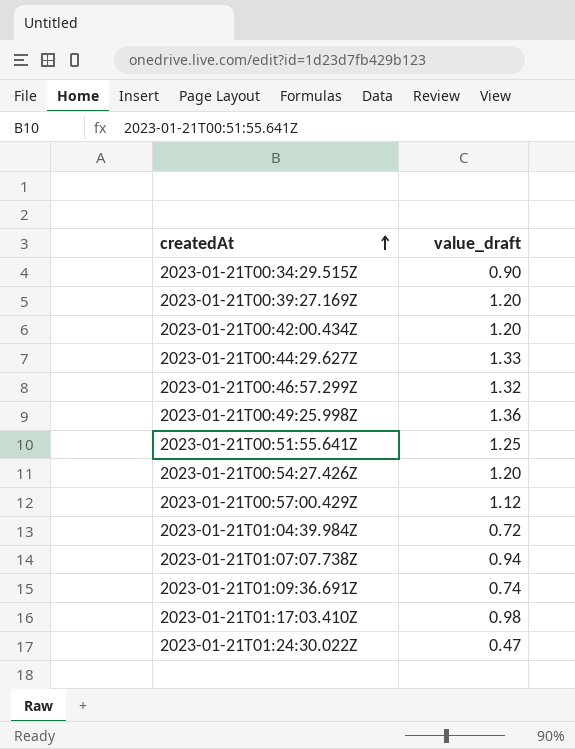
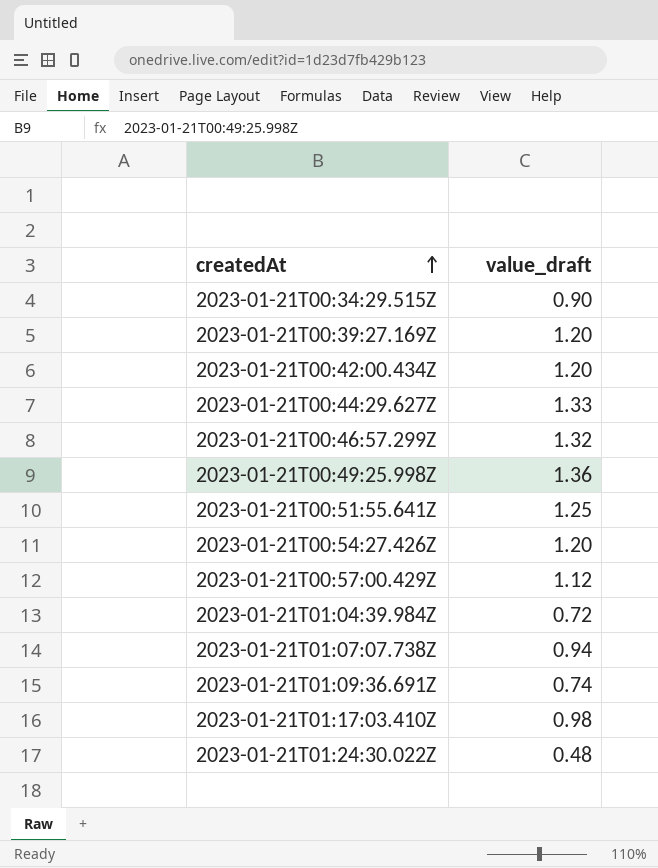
2023-01-21T01:24:30.022Z | value_draft: 0.47 -> 0.48

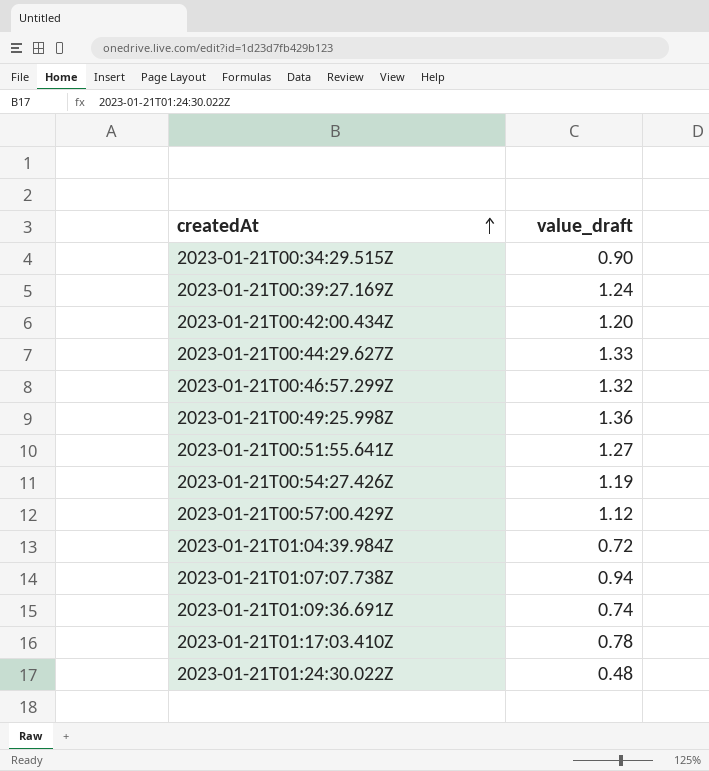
2023-01-21T00:39:27.169Z | value_draft: 1.20 -> 1.24
2023-01-21T00:51:55.641Z | value_draft: 1.25 -> 1.27
2023-01-21T00:54:27.426Z | value_draft: 1.20 -> 1.19
2023-01-21T01:17:03.410Z | value_draft: 0.98 -> 0.78

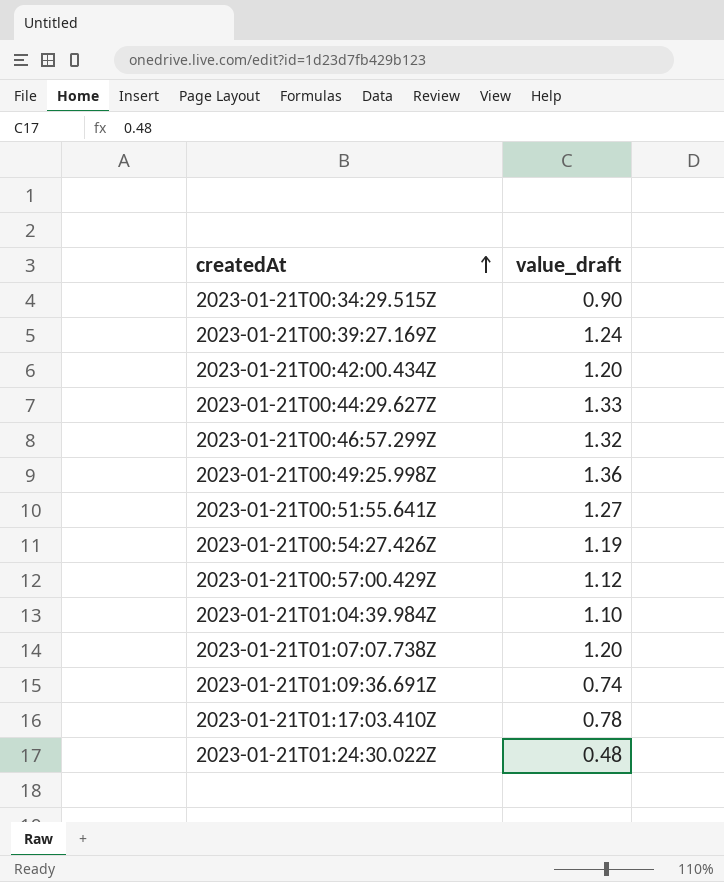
2023-01-21T01:04:39.984Z | value_draft: 0.72 -> 1.10
2023-01-21T01:07:07.738Z | value_draft: 0.94 -> 1.20

